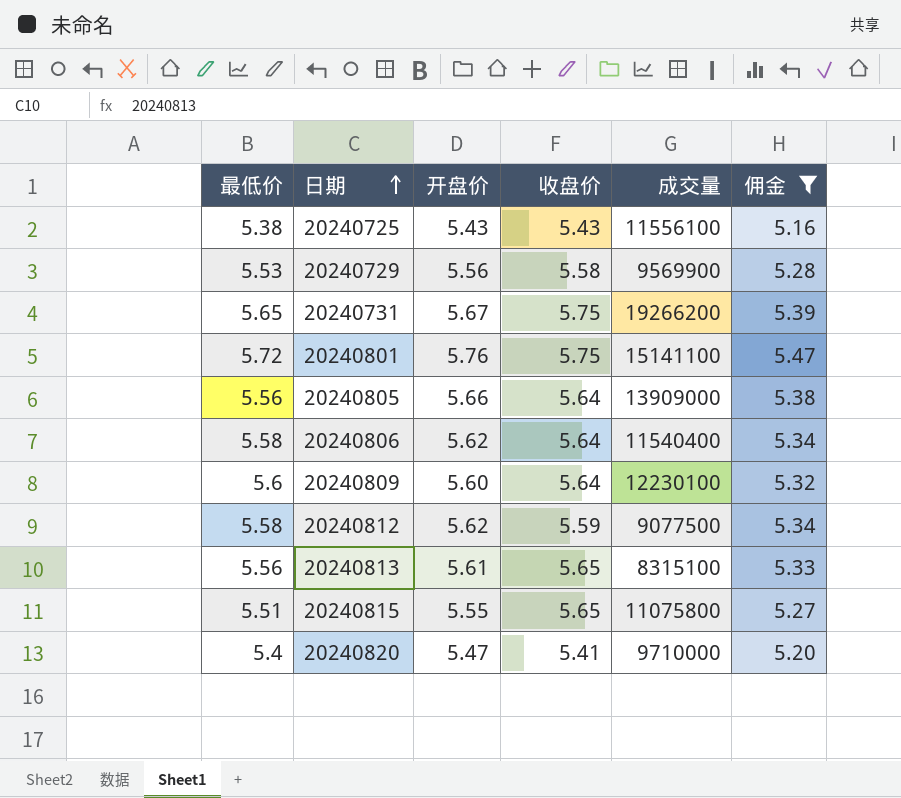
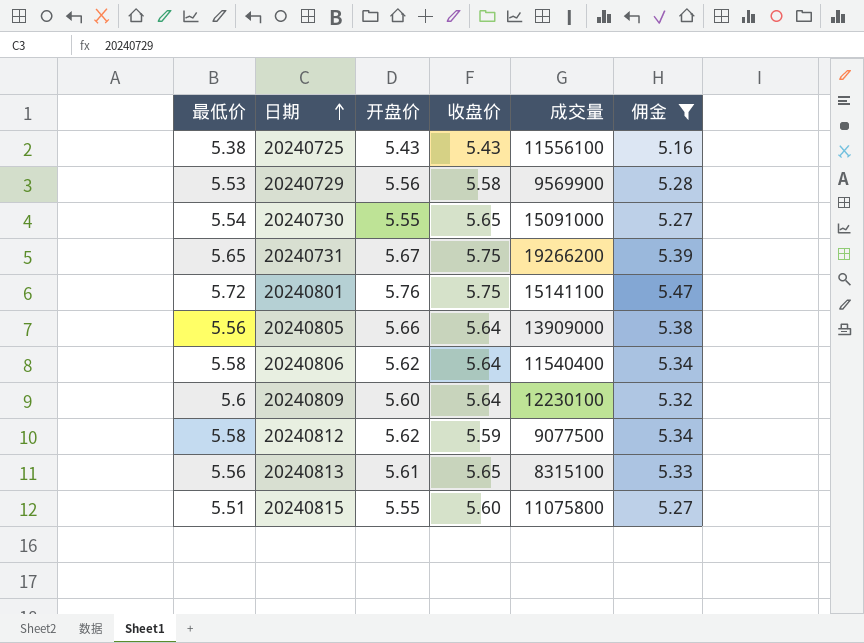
row 20240820: 5.4 | 5.47 | 5.41 | 9710000 | 5.20 -> none
row 20240730: none -> 5.54 | 5.55 | 5.65 | 15091000 | 5.27
20240815 | 收盘价: 5.65 -> 5.60

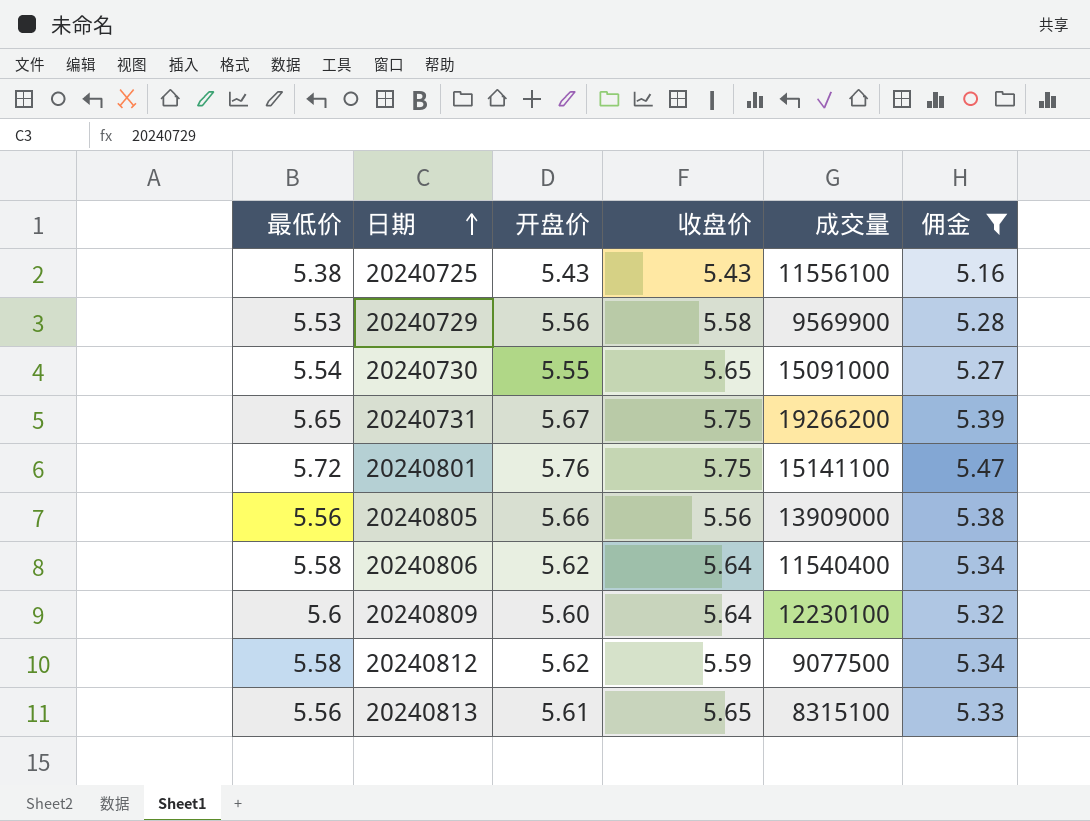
row 20240815: 5.51 | 5.55 | 5.60 | 11075800 | 5.27 -> none
20240805 | 收盘价: 5.64 -> 5.56

